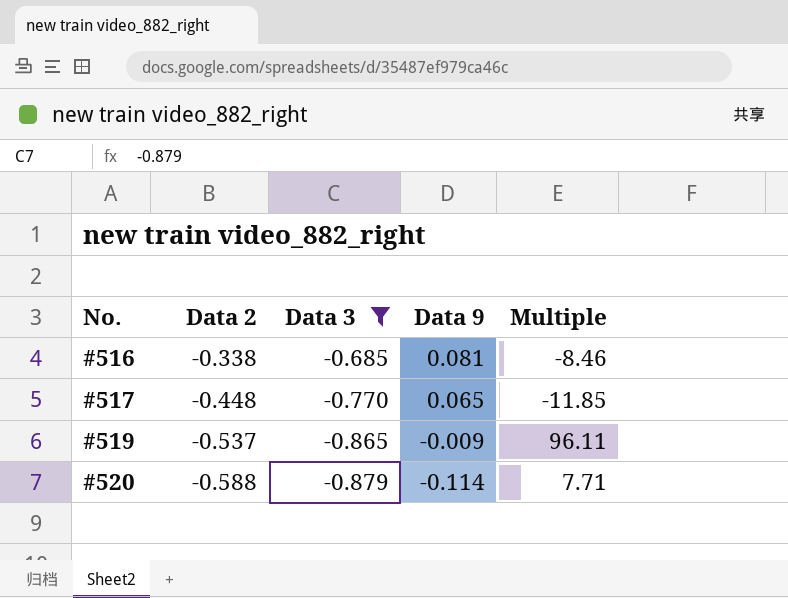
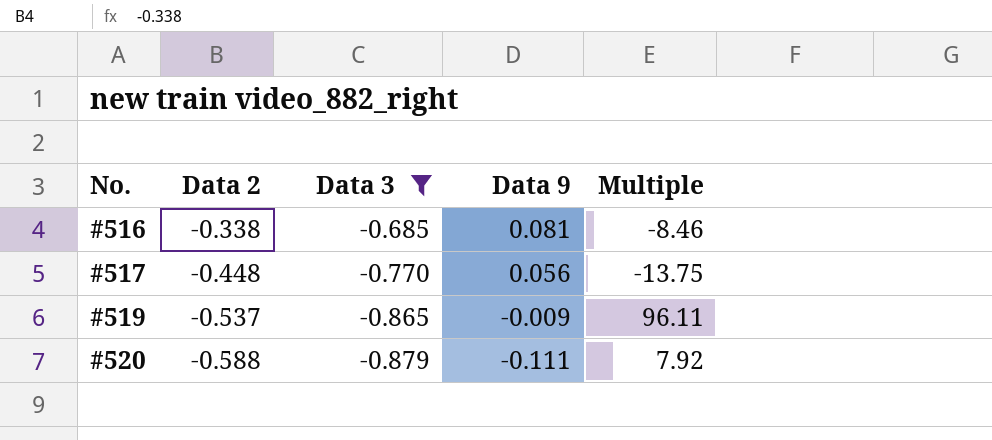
#517 | Data 9: 0.065 -> 0.056
#517 | Multiple: -11.85 -> -13.75
#520 | Data 9: -0.114 -> -0.111
#520 | Multiple: 7.71 -> 7.92

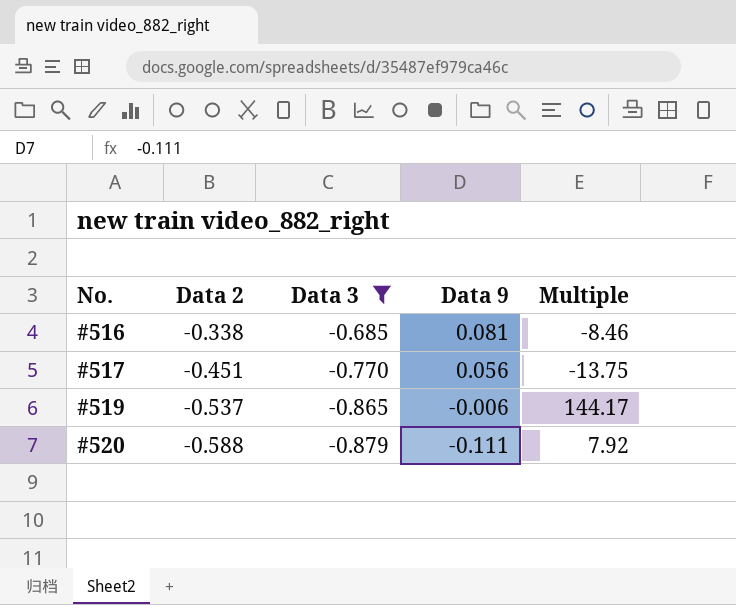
#517 | Data 2: -0.448 -> -0.451
#519 | Data 9: -0.009 -> -0.006
#519 | Multiple: 96.11 -> 144.17

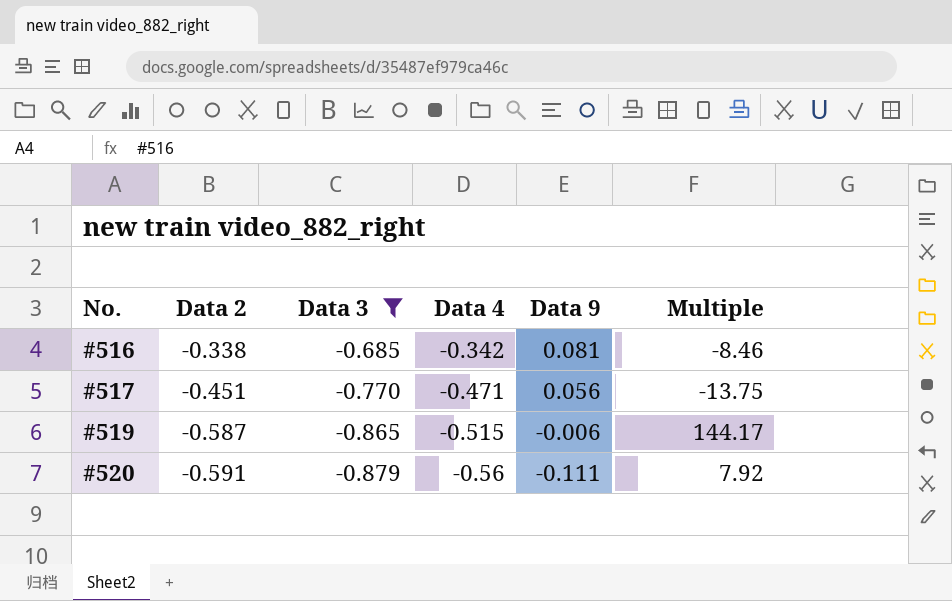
column Data 4 | position: none -> 4
#519 | Data 2: -0.537 -> -0.587
#520 | Data 2: -0.588 -> -0.591

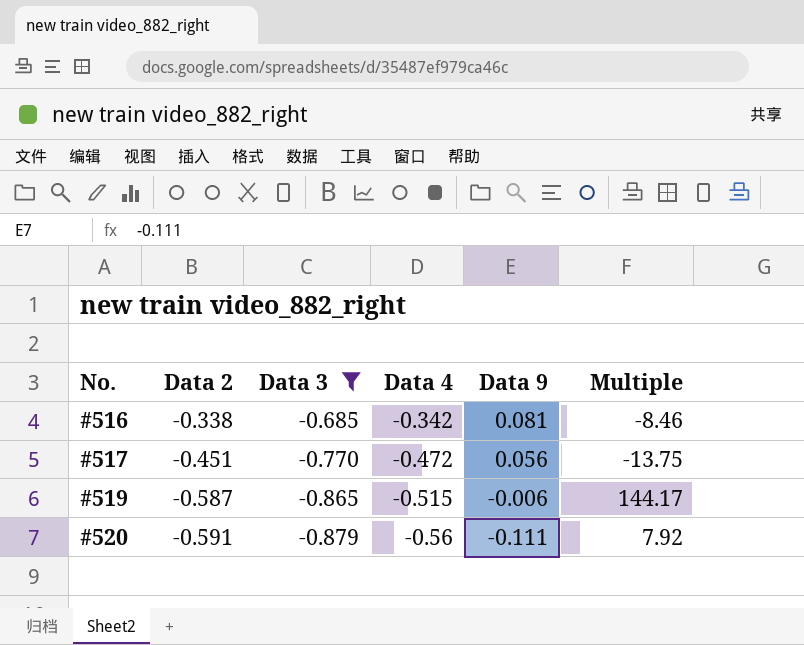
#517 | Data 4: -0.471 -> -0.472

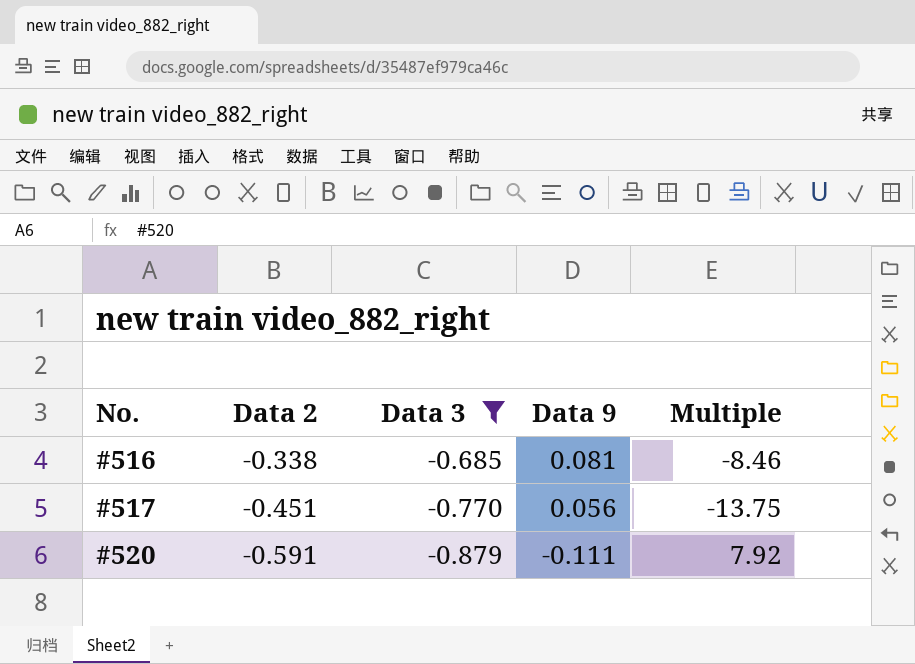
column Data 4 | position: 4 -> none
row #519: -0.587 | -0.865 | -0.515 | -0.006 | 144.17 -> none

